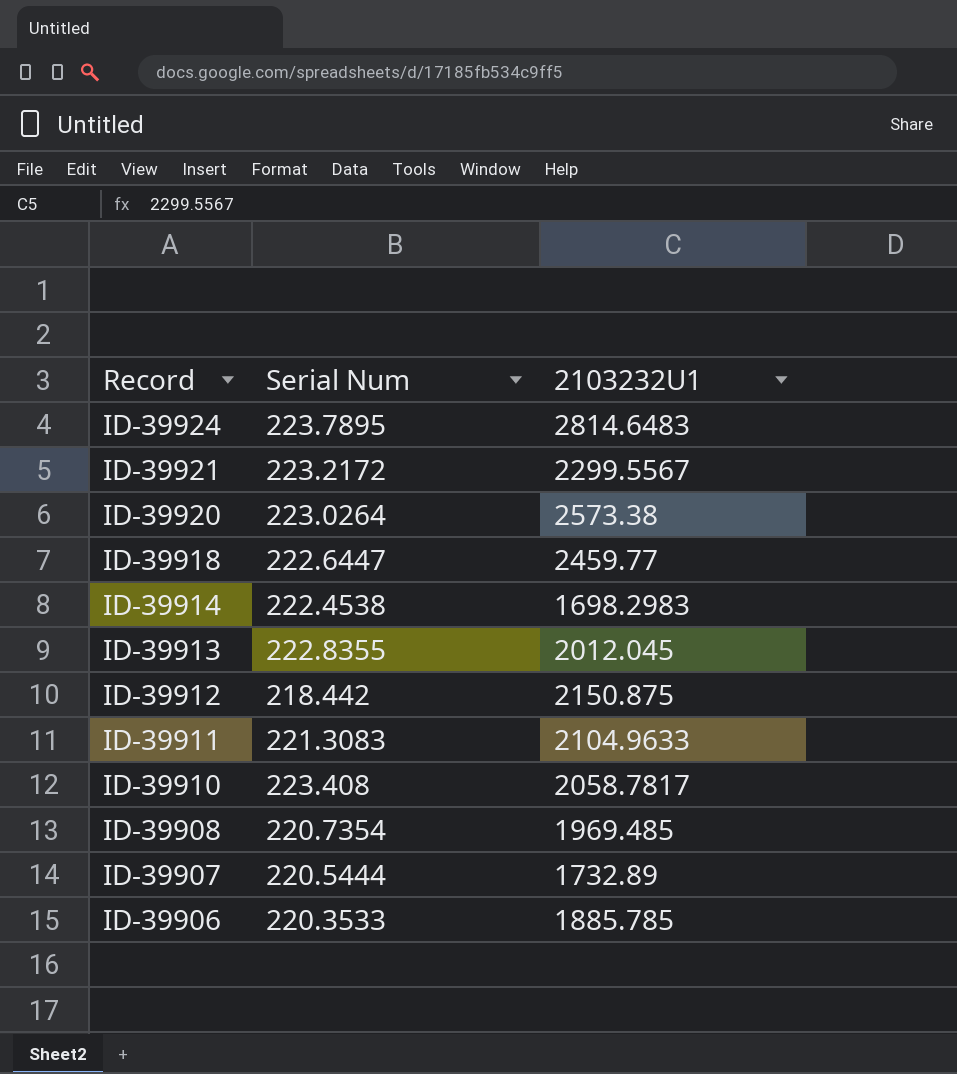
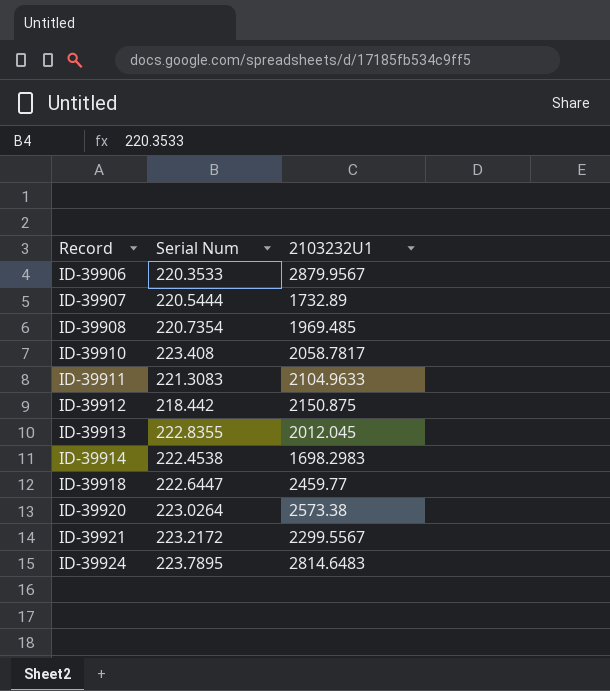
row order: Record descending -> Record ascending
ID-39906 | 2103232U1: 1885.785 -> 2879.9567

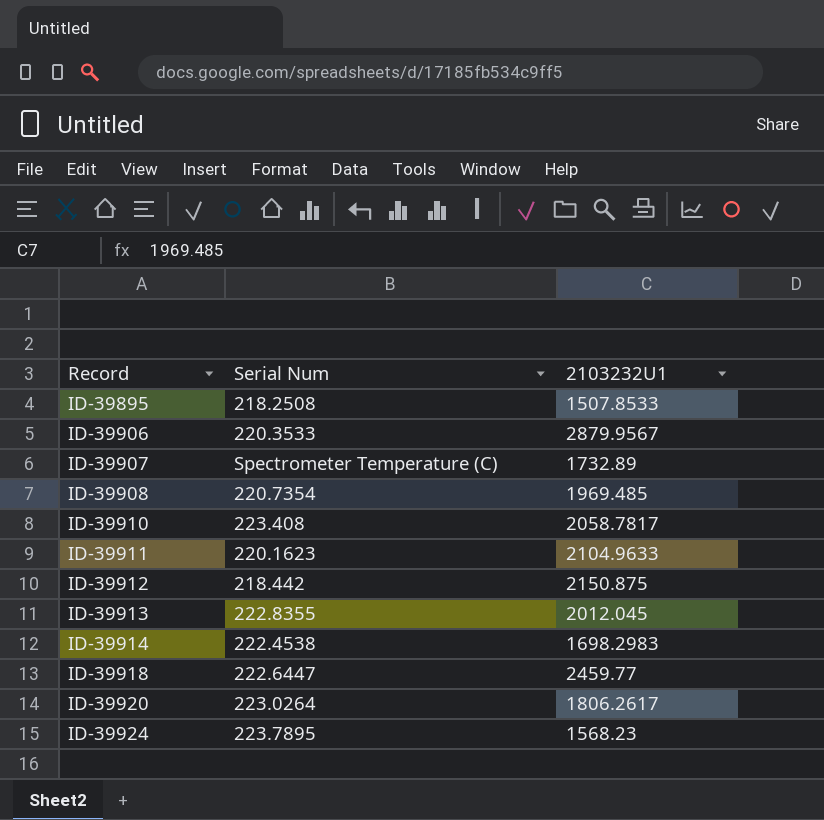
row ID-39921: 223.2172 | 2299.5567 -> none
row ID-39895: none -> 218.2508 | 1507.8533
ID-39907 | Serial Num: 220.5444 -> Spectrometer Temperature (C)
ID-39911 | Serial Num: 221.3083 -> 220.1623
ID-39920 | 2103232U1: 2573.38 -> 1806.2617
ID-39924 | 2103232U1: 2814.6483 -> 1568.23

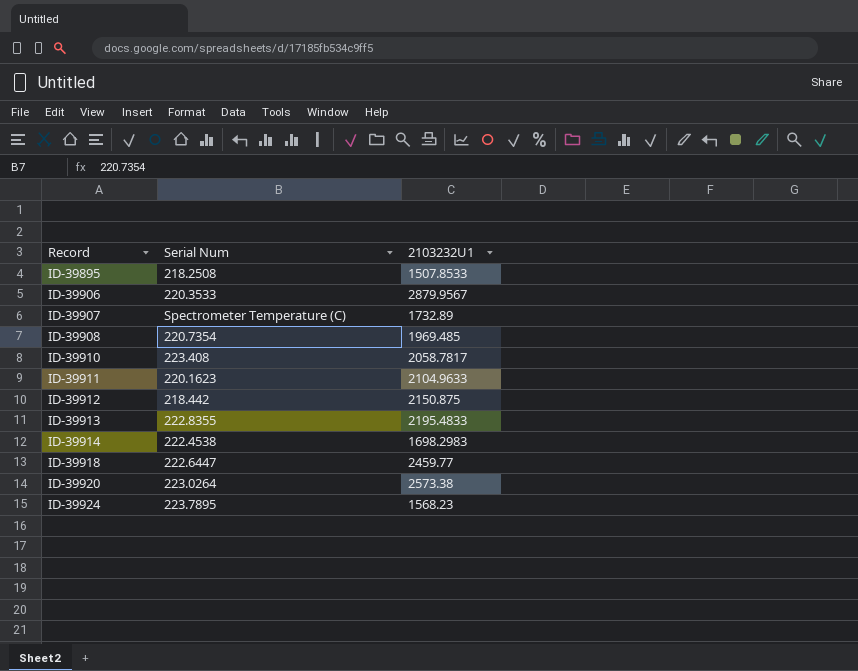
ID-39913 | 2103232U1: 2012.045 -> 2195.4833
ID-39920 | 2103232U1: 1806.2617 -> 2573.38

